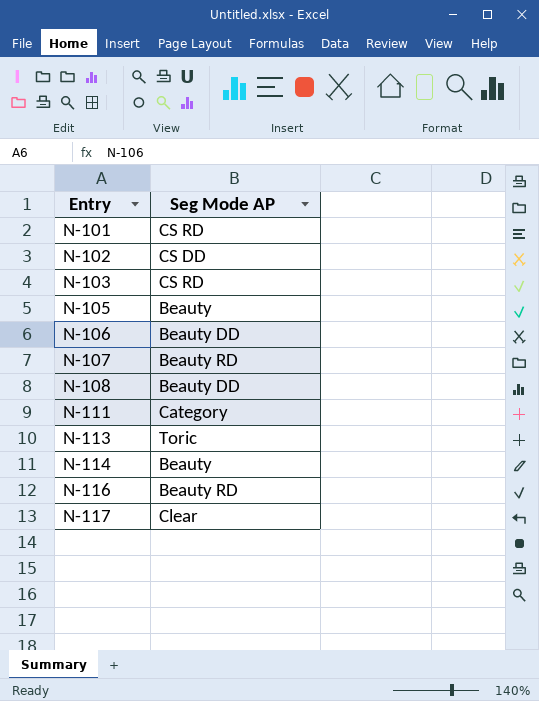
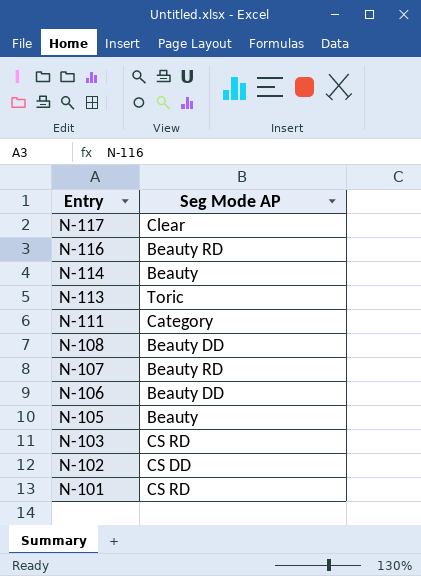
row order: Entry ascending -> Entry descending

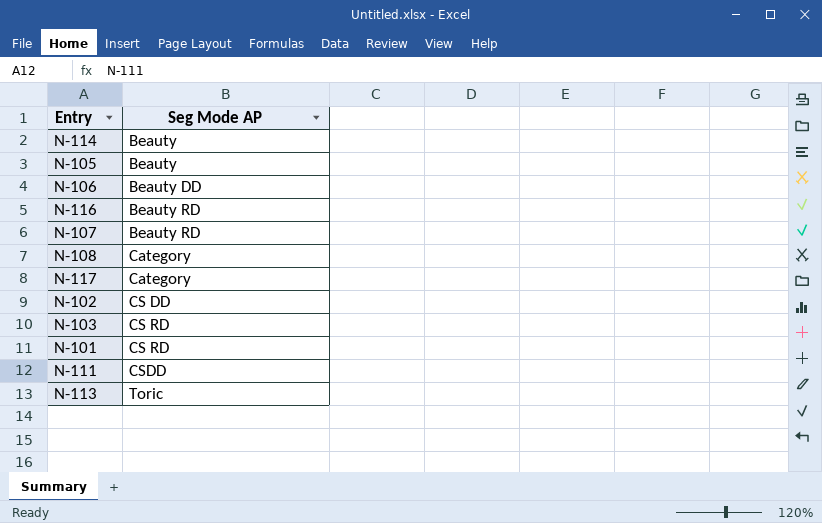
row order: Entry descending -> Seg Mode AP ascending
N-108 | Seg Mode AP: Beauty DD -> Category
N-117 | Seg Mode AP: Clear -> Category
N-111 | Seg Mode AP: Category -> CSDD

